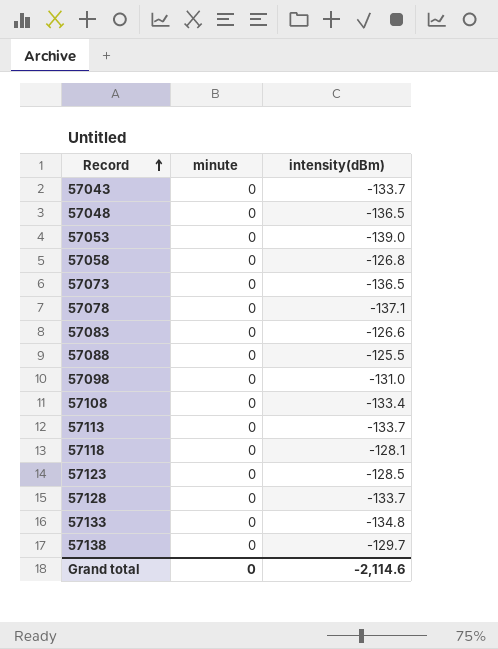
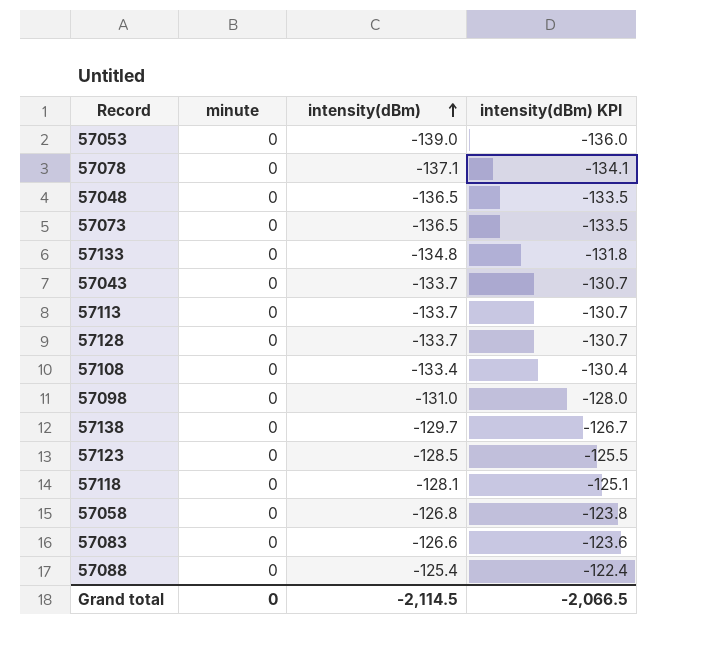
row order: Record ascending -> intensity(dBm) ascending
column intensity(dBm) KPI | formula: none -> [intensity(dBm)] + 3
57088 | intensity(dBm): -125.5 -> -125.4
Grand total | intensity(dBm): -2,114.6 -> -2,114.5

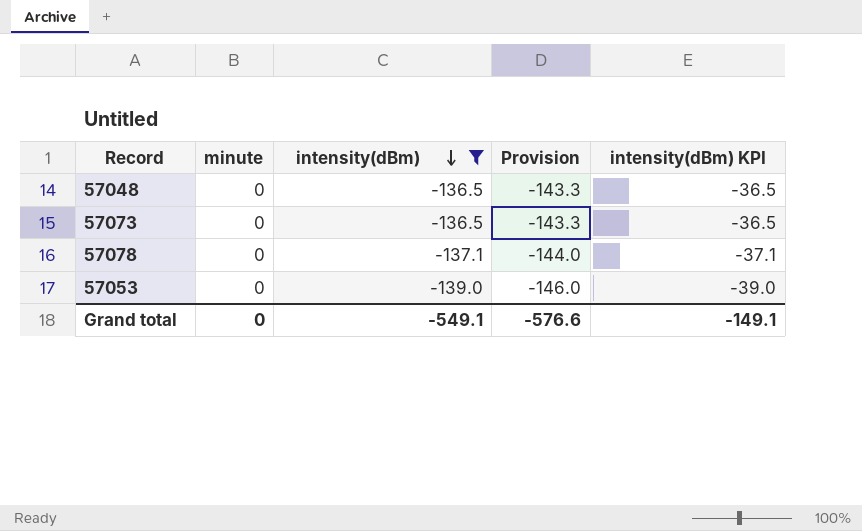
filter: none -> intensity(dBm) <= -136.5
row order: intensity(dBm) ascending -> intensity(dBm) descending
column Provision | formula: none -> [intensity(dBm)] * 1.05
column intensity(dBm) KPI | formula: [intensity(dBm)] + 3 -> [intensity(dBm)] + 100
Grand total | intensity(dBm): -2,114.5 -> -549.1
Grand total | intensity(dBm) KPI: -2,066.5 -> -149.1

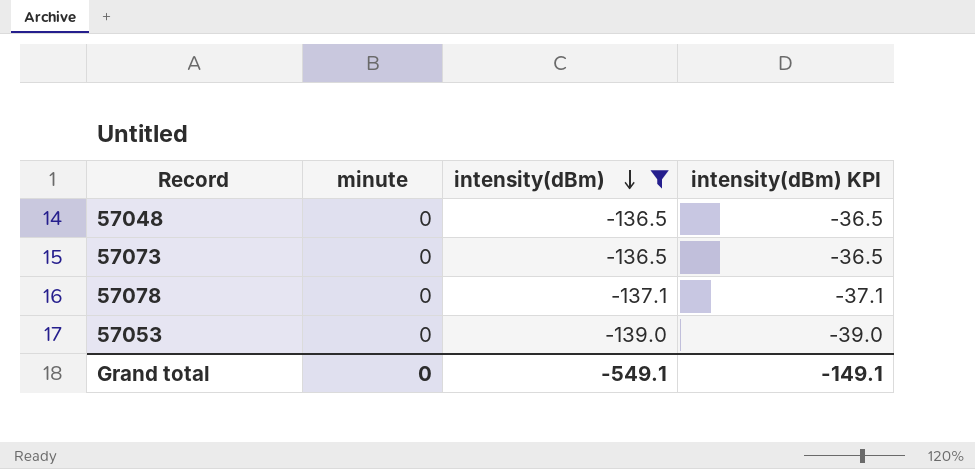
column Provision | formula: [intensity(dBm)] * 1.05 -> none

